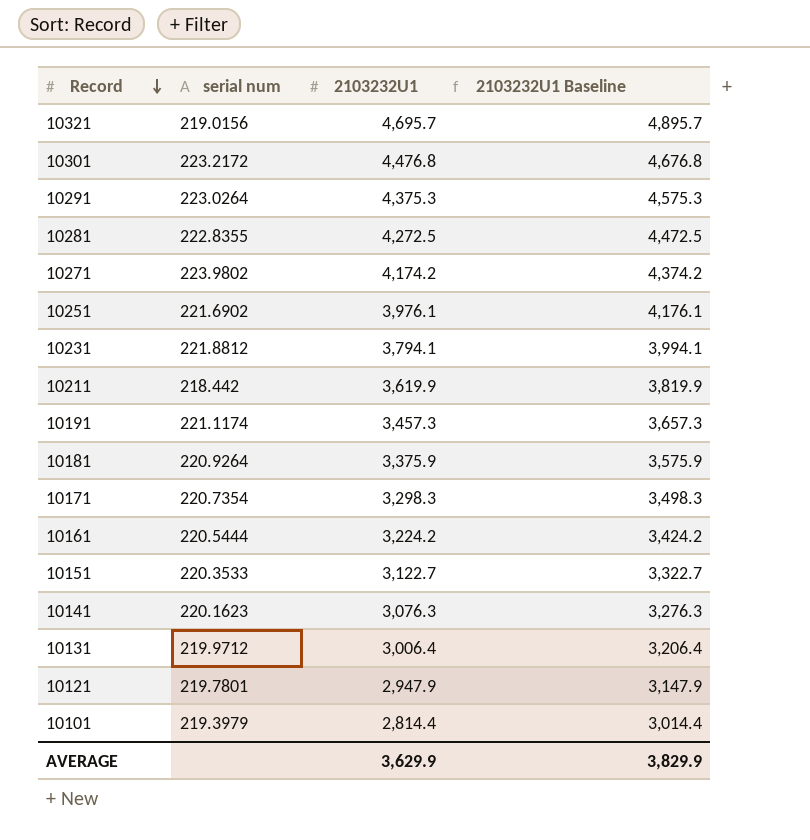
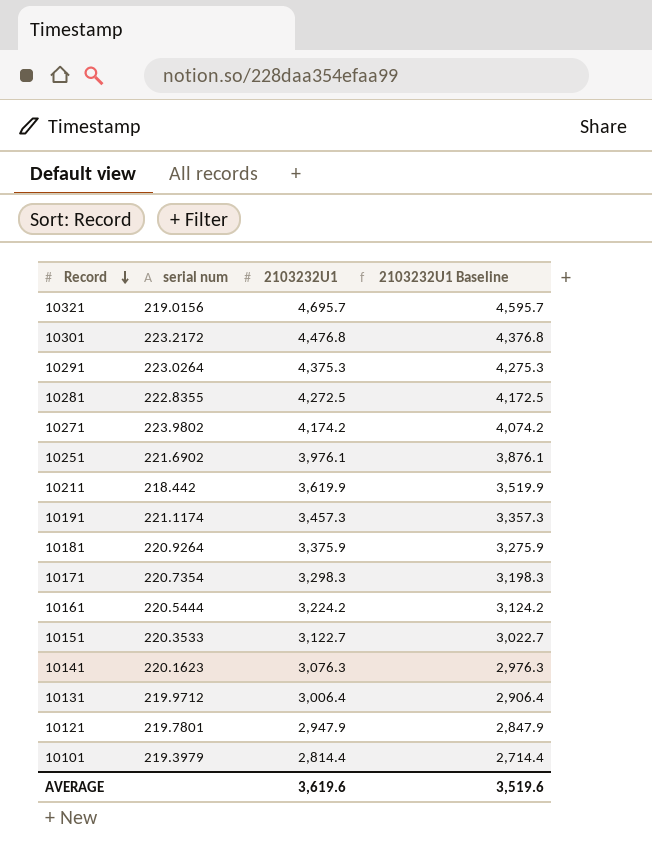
column 2103232U1 Baseline | formula: [2103232U1] + 200 -> [2103232U1] - 100
row 10231: 221.8812 | 3,794.1 | 3,994.1 -> none
AVERAGE | 2103232U1: 3,629.9 -> 3,619.6
AVERAGE | 2103232U1 Baseline: 3,829.9 -> 3,519.6

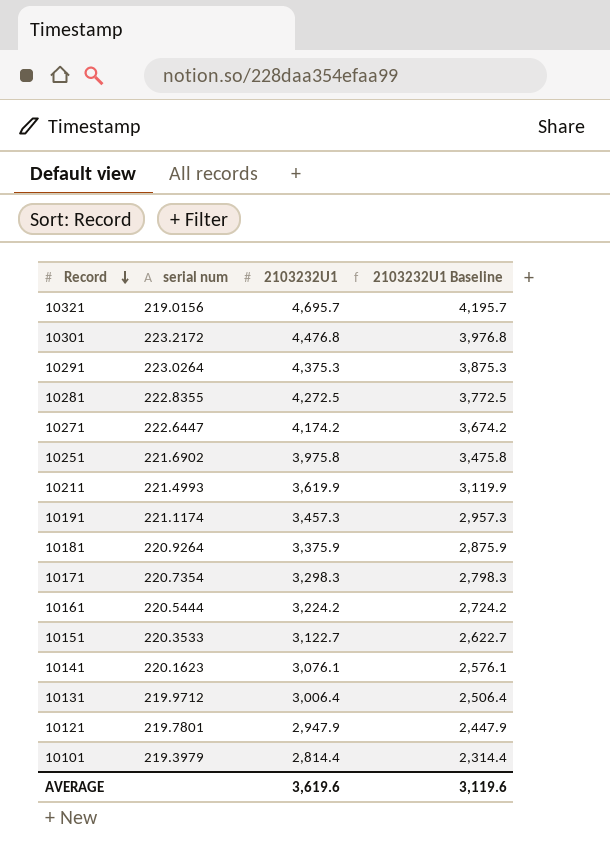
column 2103232U1 Baseline | formula: [2103232U1] - 100 -> [2103232U1] - 500
10271 | serial num: 223.9802 -> 222.6447
10251 | 2103232U1: 3,976.1 -> 3,975.8
10211 | serial num: 218.442 -> 221.4993
10141 | 2103232U1: 3,076.3 -> 3,076.1
AVERAGE | 2103232U1 Baseline: 3,519.6 -> 3,119.6

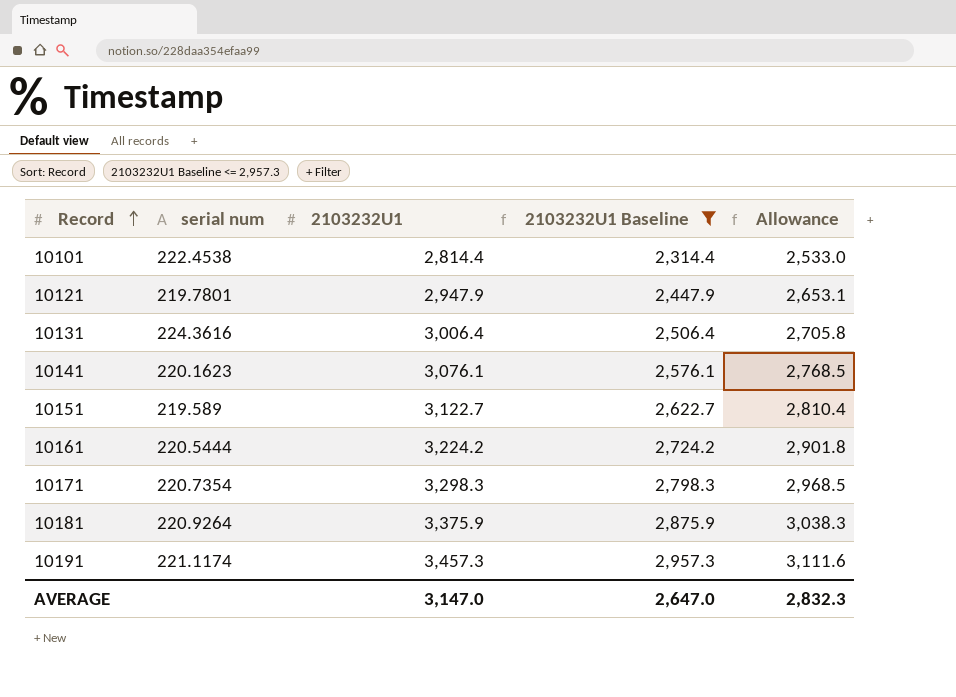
filter: none -> 2103232U1 Baseline <= 2,957.3
row order: Record descending -> Record ascending
column Allowance | formula: none -> [2103232U1] * 0.9
10101 | serial num: 219.3979 -> 222.4538
10131 | serial num: 219.9712 -> 224.3616
10151 | serial num: 220.3533 -> 219.589
AVERAGE | 2103232U1: 3,619.6 -> 3,147.0
AVERAGE | 2103232U1 Baseline: 3,119.6 -> 2,647.0

